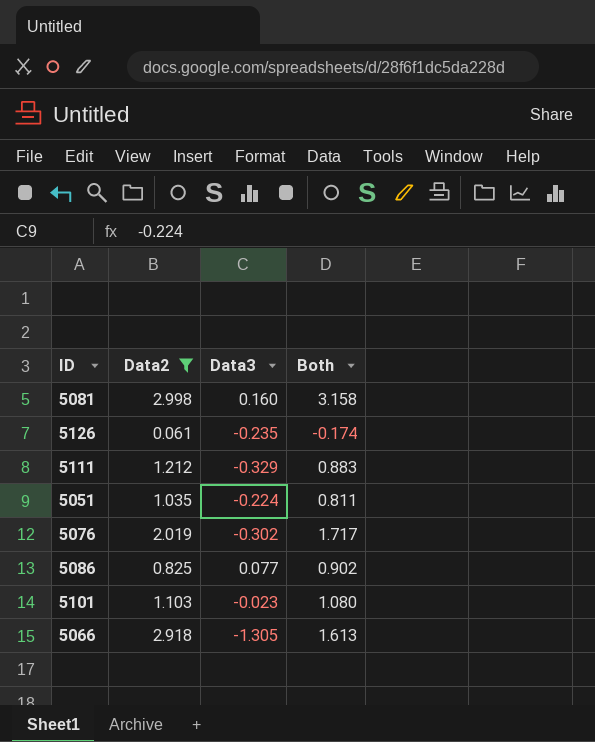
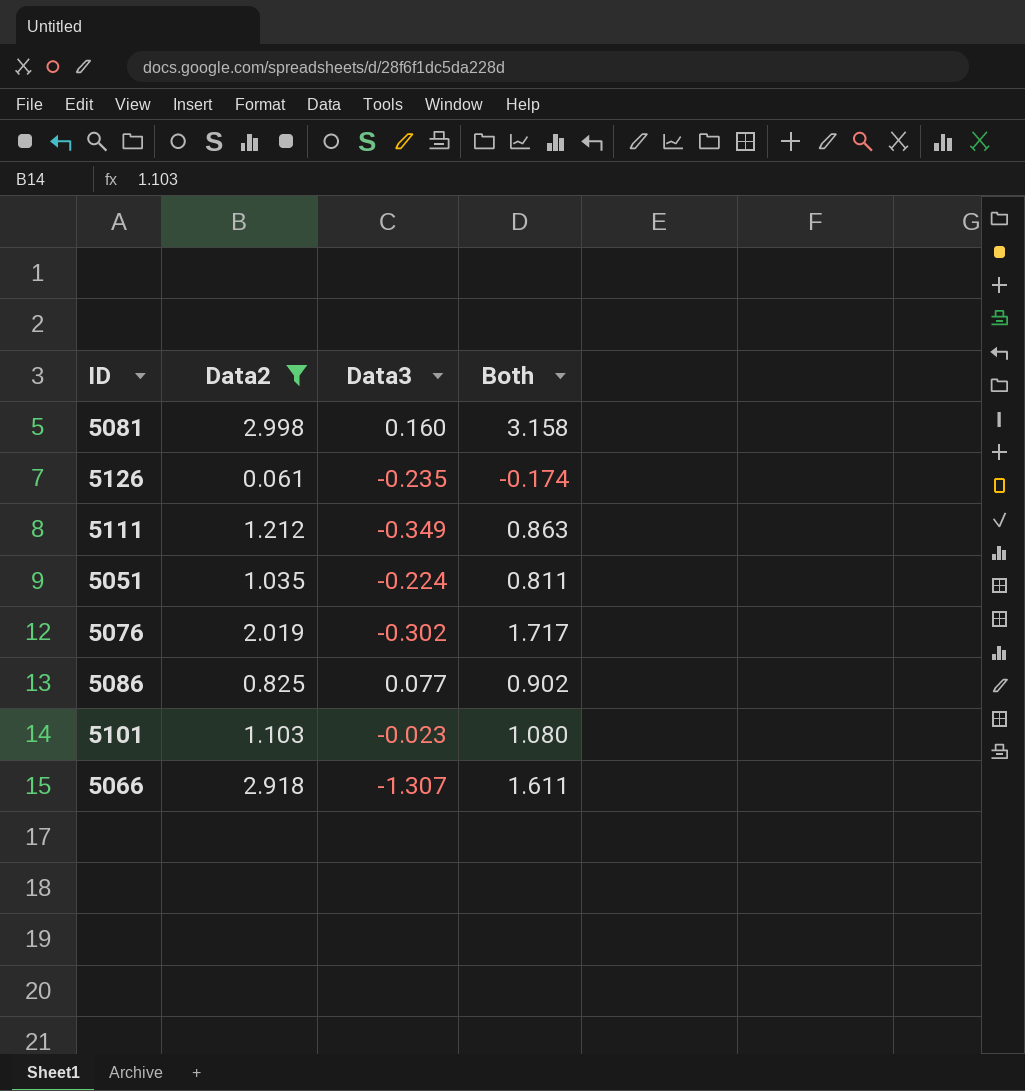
5111 | Data3: -0.329 -> -0.349
5111 | Both: 0.883 -> 0.863
5066 | Data3: -1.305 -> -1.307
5066 | Both: 1.613 -> 1.611

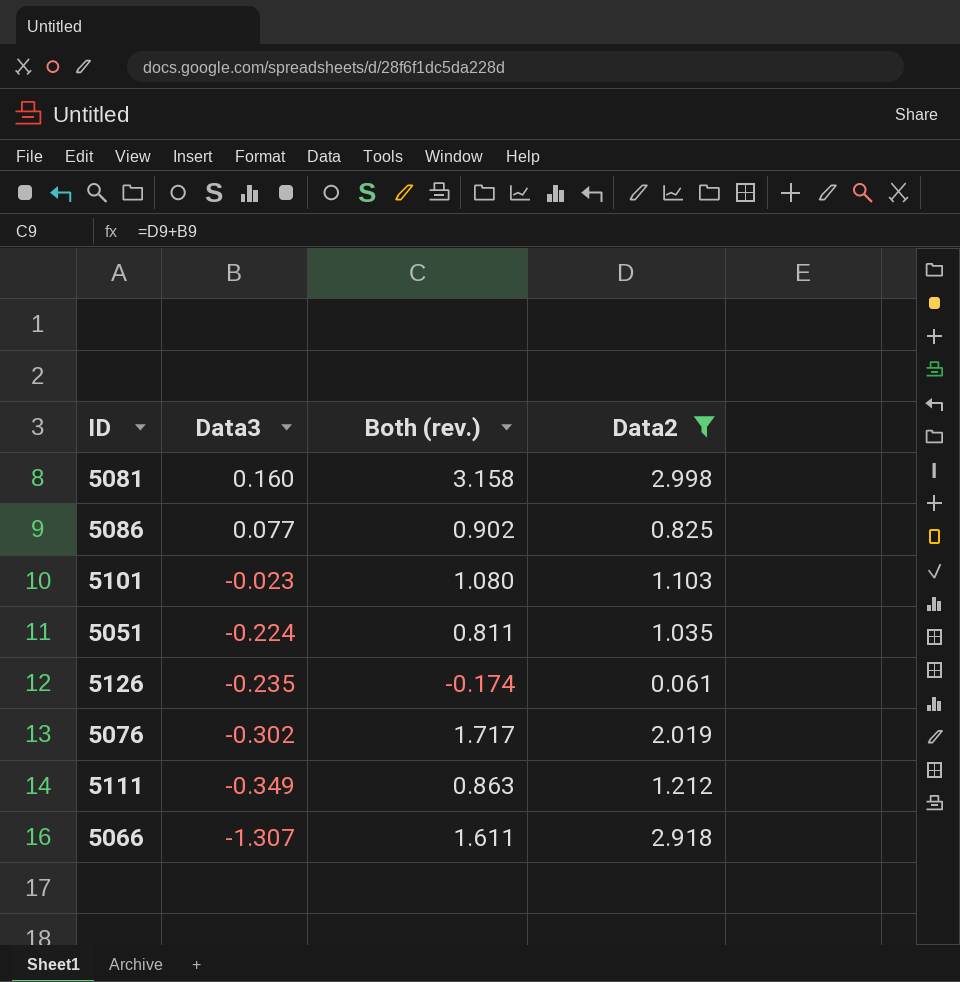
row order: none -> Data3 descending
column name: Both -> Both (rev.)
column Data2 | position: 2 -> 4

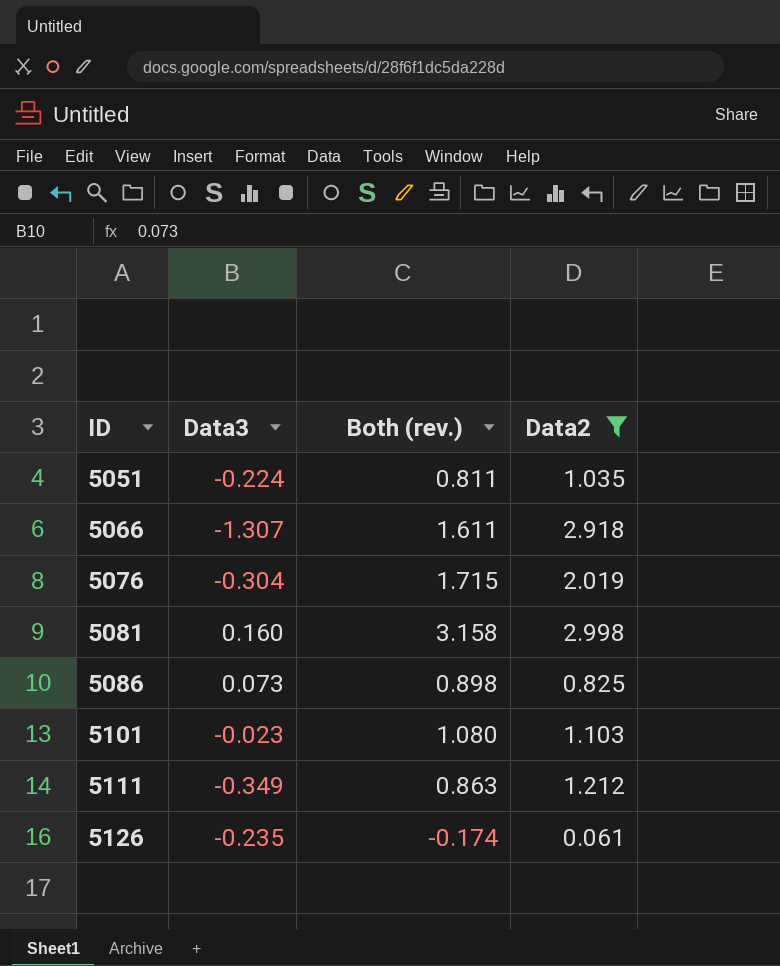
row order: Data3 descending -> ID ascending
5076 | Data3: -0.302 -> -0.304
5076 | Both (rev.): 1.717 -> 1.715
5086 | Data3: 0.077 -> 0.073
5086 | Both (rev.): 0.902 -> 0.898

